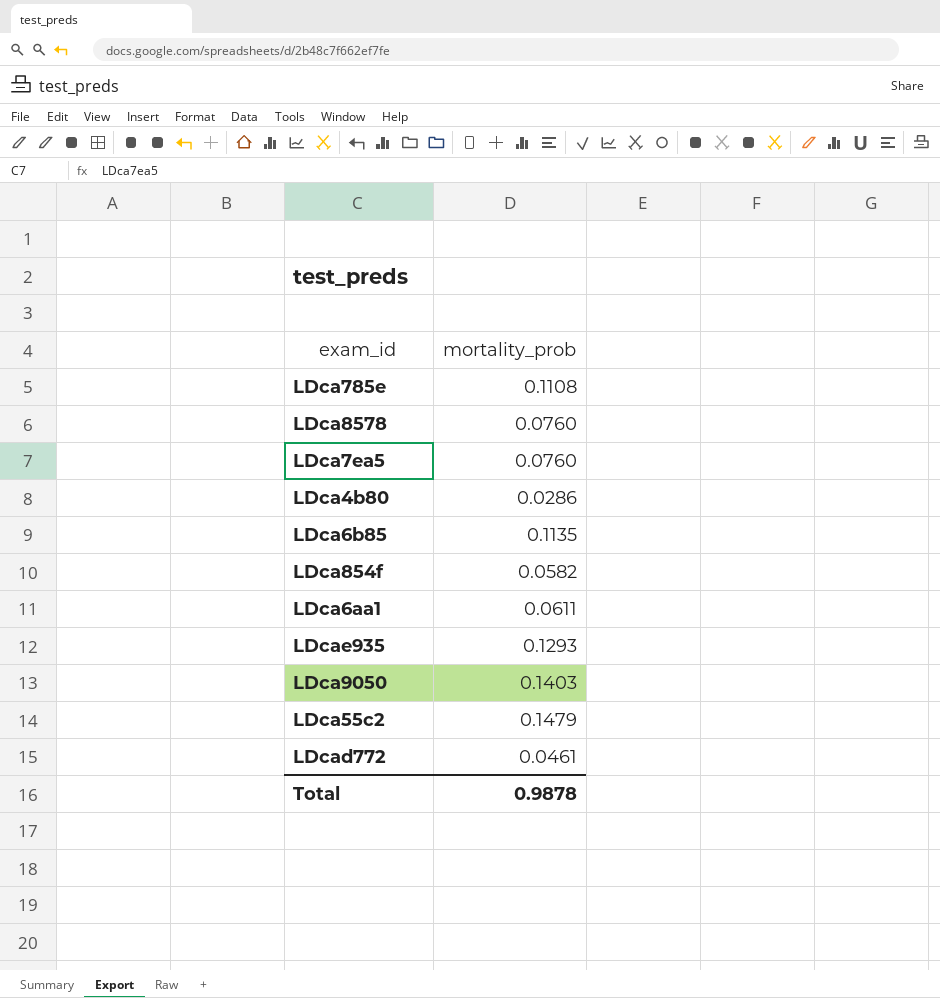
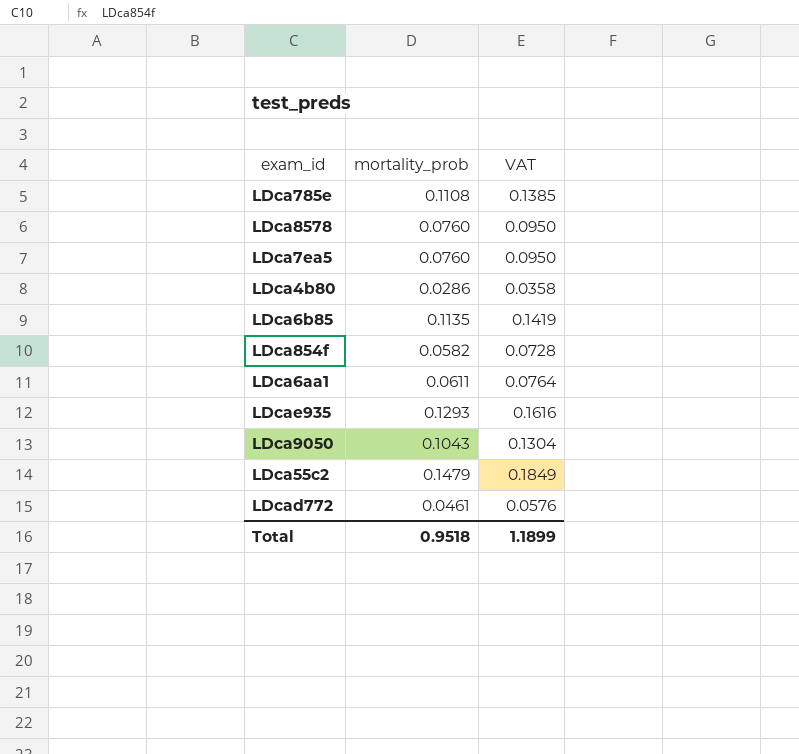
column VAT | formula: none -> [mortality_prob] * 1.25
LDca9050 | mortality_prob: 0.1403 -> 0.1043
Total | mortality_prob: 0.9878 -> 0.9518

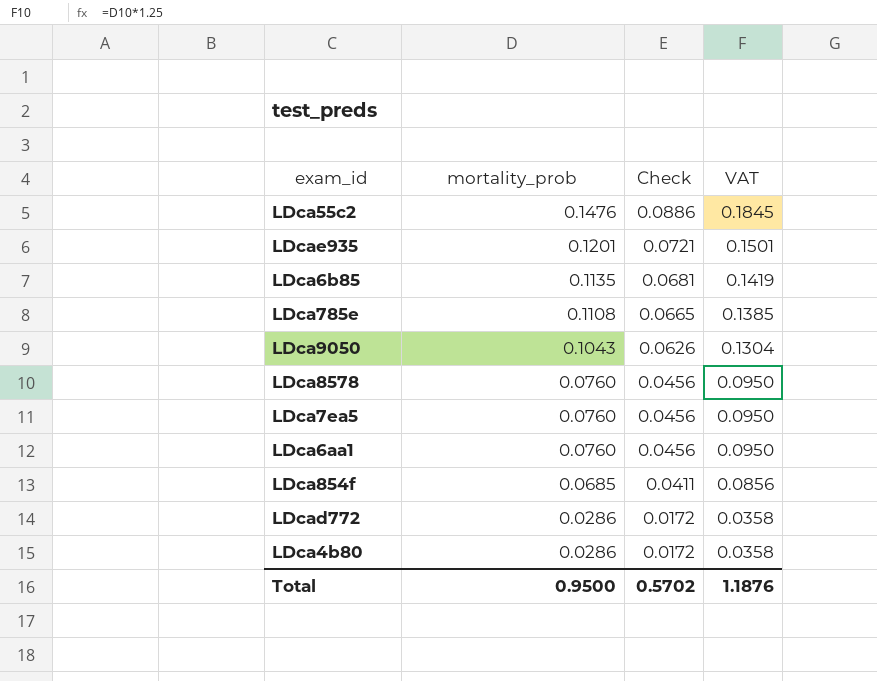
row order: none -> mortality_prob descending
column Check | formula: none -> [mortality_prob] * 0.6
LDca55c2 | mortality_prob: 0.1479 -> 0.1476
LDca55c2 | VAT: 0.1849 -> 0.1845
LDcae935 | mortality_prob: 0.1293 -> 0.1201
LDcae935 | VAT: 0.1616 -> 0.1501
LDca6aa1 | mortality_prob: 0.0611 -> 0.0760
LDca6aa1 | VAT: 0.0764 -> 0.0950
LDca854f | mortality_prob: 0.0582 -> 0.0685
LDca854f | VAT: 0.0728 -> 0.0856
LDcad772 | mortality_prob: 0.0461 -> 0.0286
LDcad772 | VAT: 0.0576 -> 0.0358
Total | mortality_prob: 0.9518 -> 0.9500
Total | VAT: 1.1899 -> 1.1876

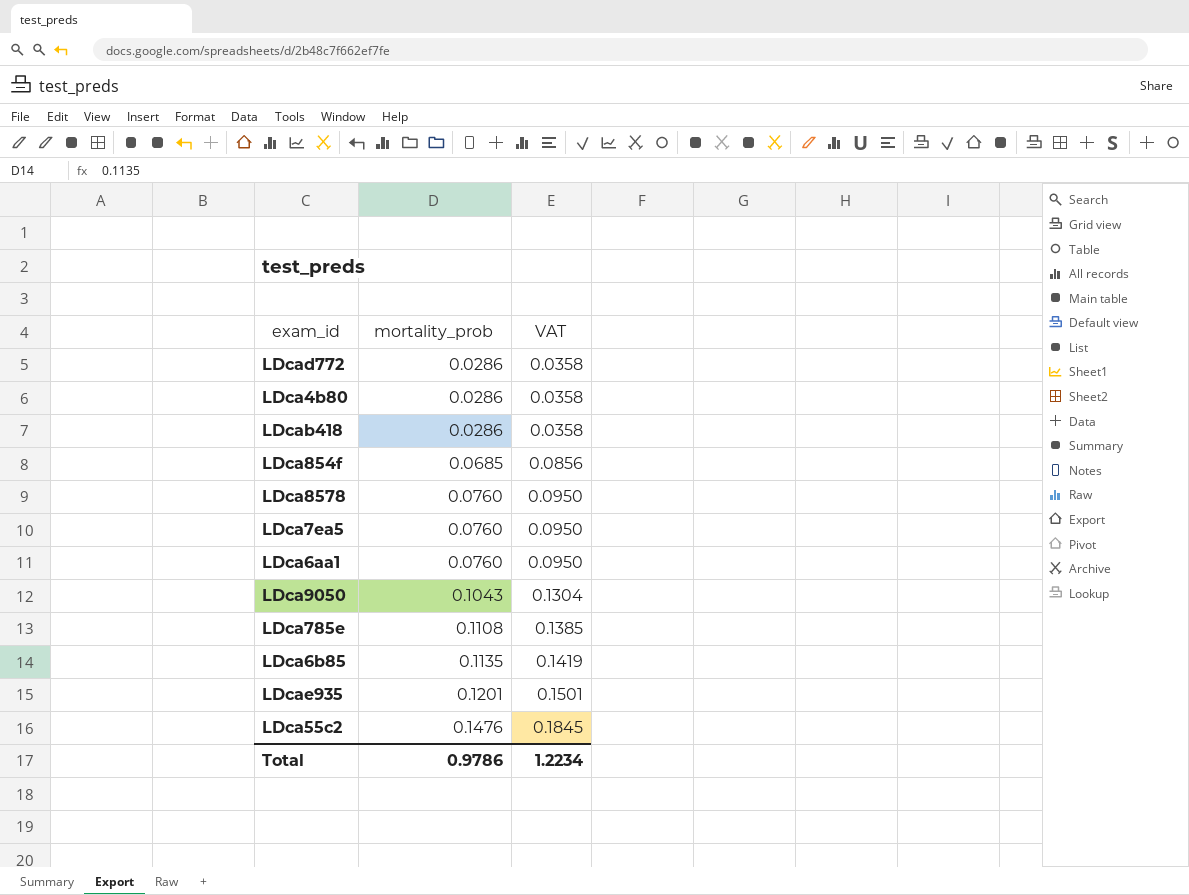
row order: mortality_prob descending -> mortality_prob ascending
column Check | formula: [mortality_prob] * 0.6 -> none
row LDcab418: none -> 0.0286 | 0.0358
Total | mortality_prob: 0.9500 -> 0.9786
Total | VAT: 1.1876 -> 1.2234

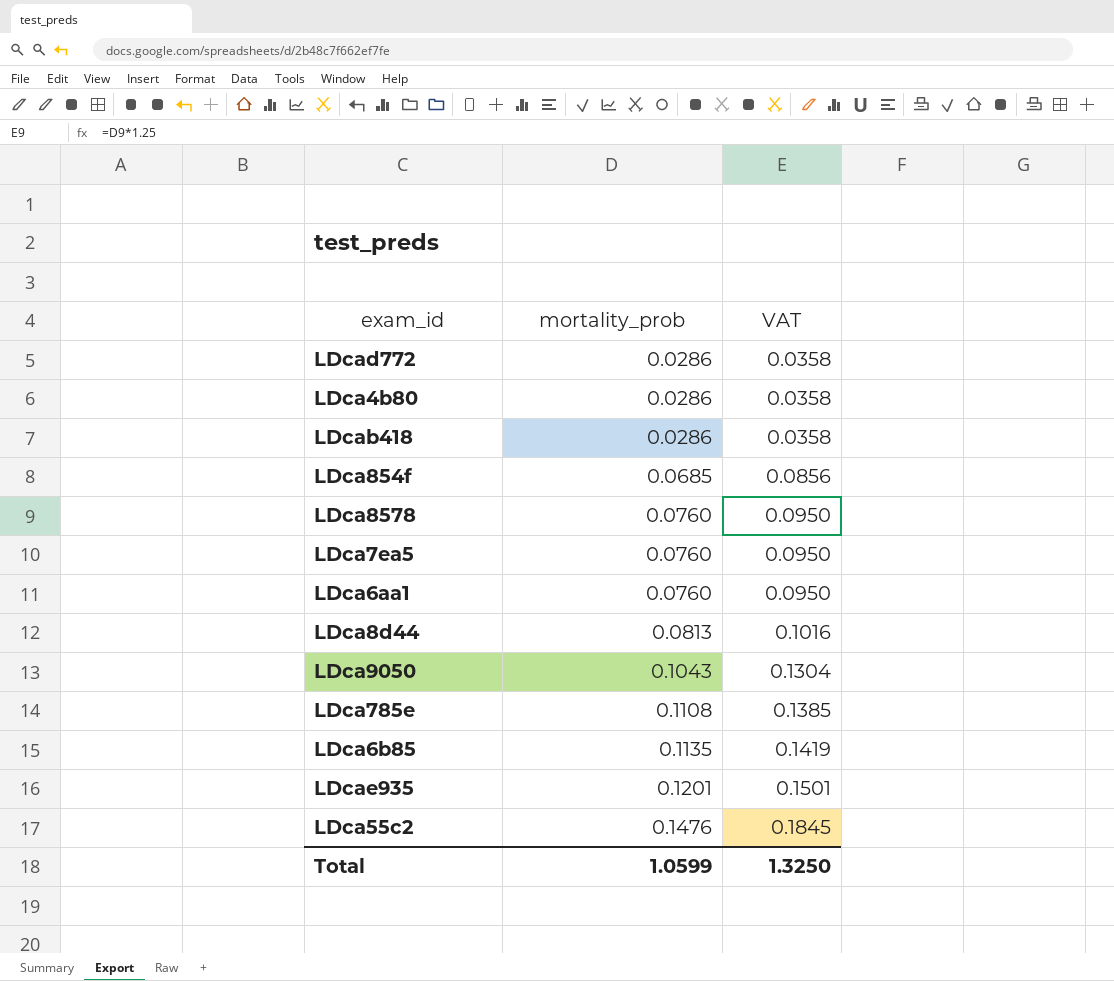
row LDca8d44: none -> 0.0813 | 0.1016
Total | mortality_prob: 0.9786 -> 1.0599
Total | VAT: 1.2234 -> 1.3250

